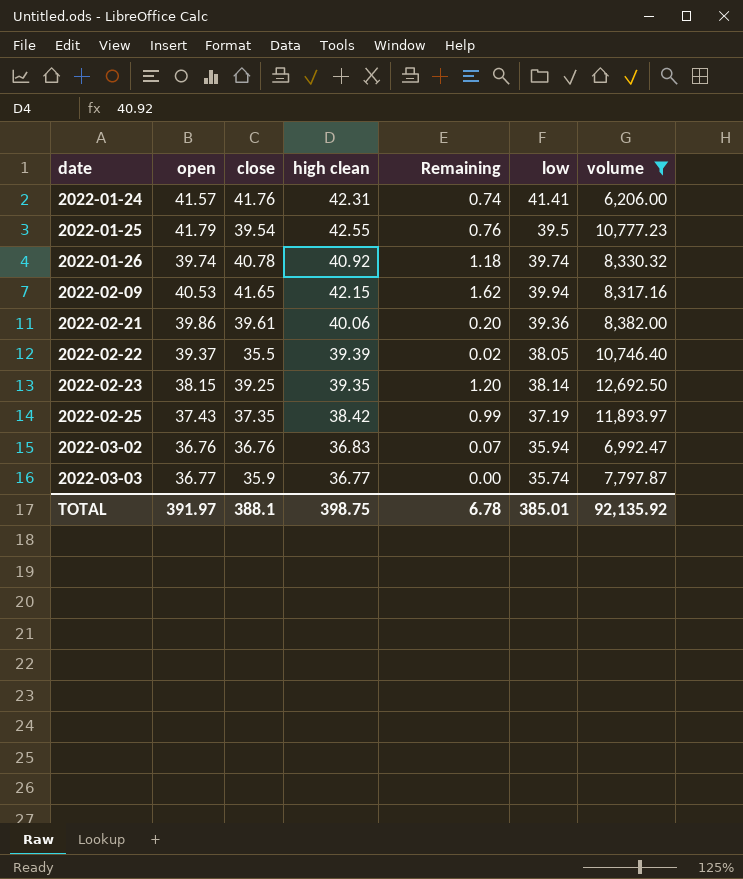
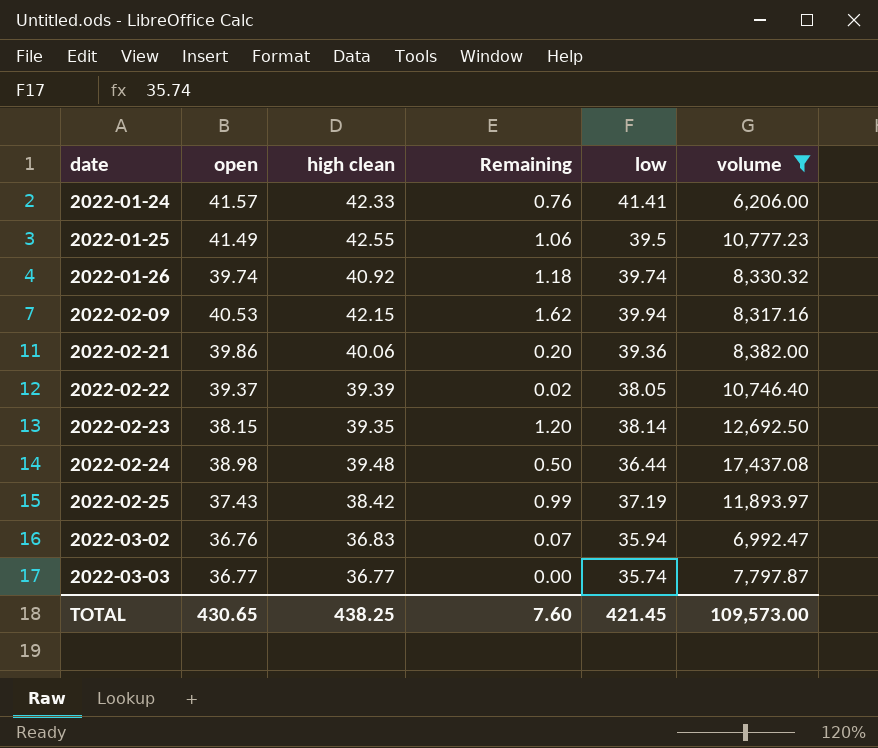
column close | position: 3 -> none
2022-01-24 | high clean: 42.31 -> 42.33
2022-01-24 | Remaining: 0.74 -> 0.76
2022-01-25 | open: 41.79 -> 41.49
2022-01-25 | Remaining: 0.76 -> 1.06
row 2022-02-24: none -> 38.98 | 39.48 | 0.50 | 36.44 | 17,437.08
TOTAL | open: 391.97 -> 430.65
TOTAL | high clean: 398.75 -> 438.25
TOTAL | Remaining: 6.78 -> 7.60
TOTAL | low: 385.01 -> 421.45
TOTAL | volume: 92,135.92 -> 109,573.00

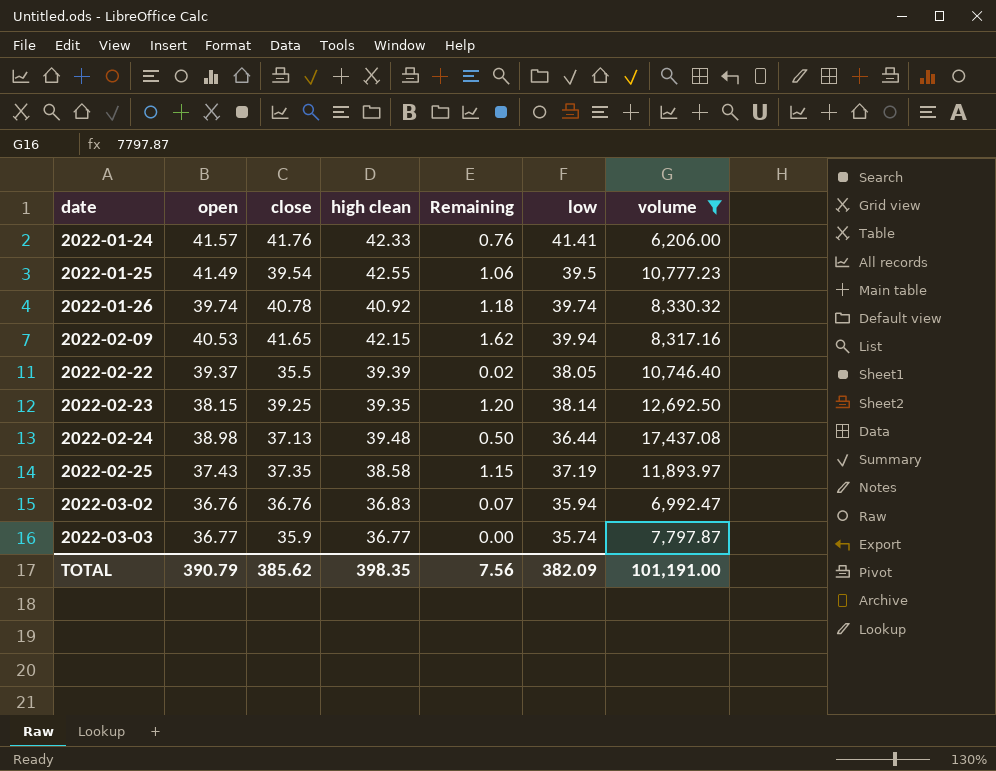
column close | position: none -> 3
row 2022-02-21: 39.86 | 40.06 | 0.20 | 39.36 | 8,382.00 -> none
2022-02-25 | high clean: 38.42 -> 38.58
2022-02-25 | Remaining: 0.99 -> 1.15
TOTAL | open: 430.65 -> 390.79
TOTAL | high clean: 438.25 -> 398.35
TOTAL | Remaining: 7.60 -> 7.56
TOTAL | low: 421.45 -> 382.09
TOTAL | volume: 109,573.00 -> 101,191.00

